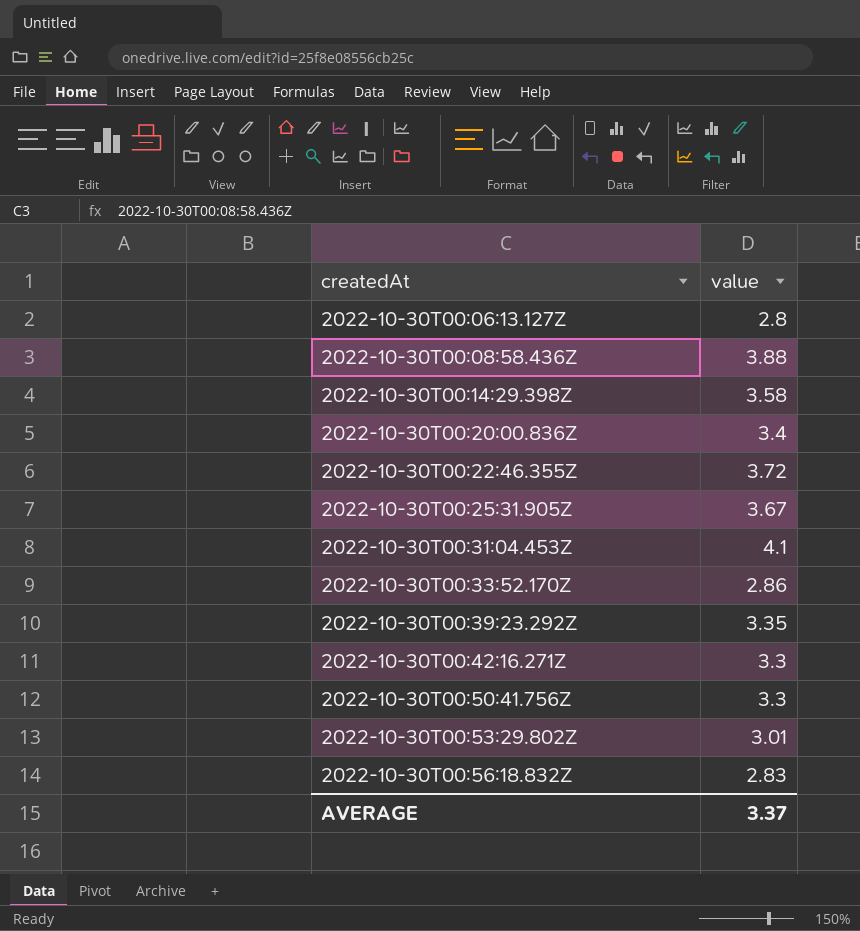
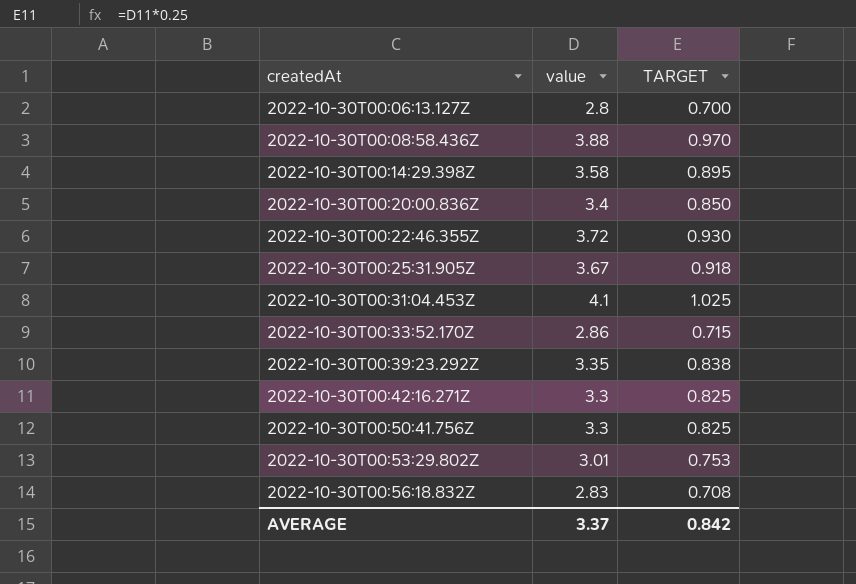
column TARGET | formula: none -> [value] * 0.25

